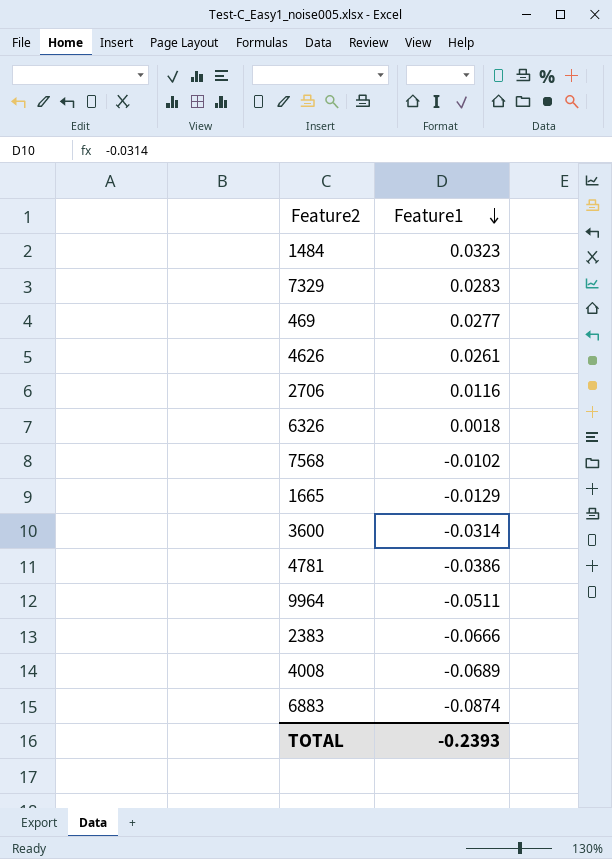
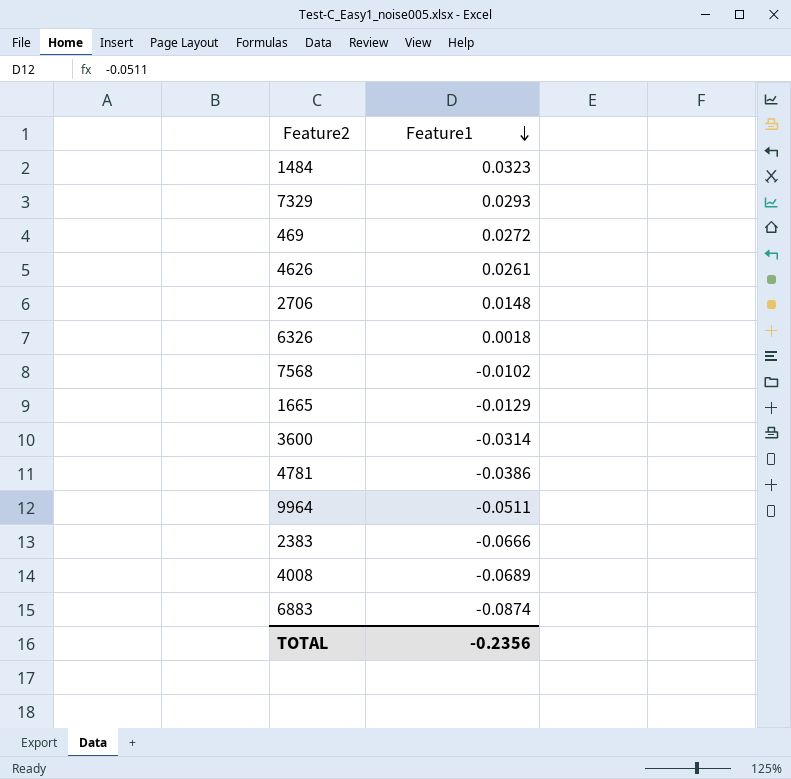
7329 | Feature1: 0.0283 -> 0.0293
469 | Feature1: 0.0277 -> 0.0272
2706 | Feature1: 0.0116 -> 0.0148
TOTAL | Feature1: -0.2393 -> -0.2356

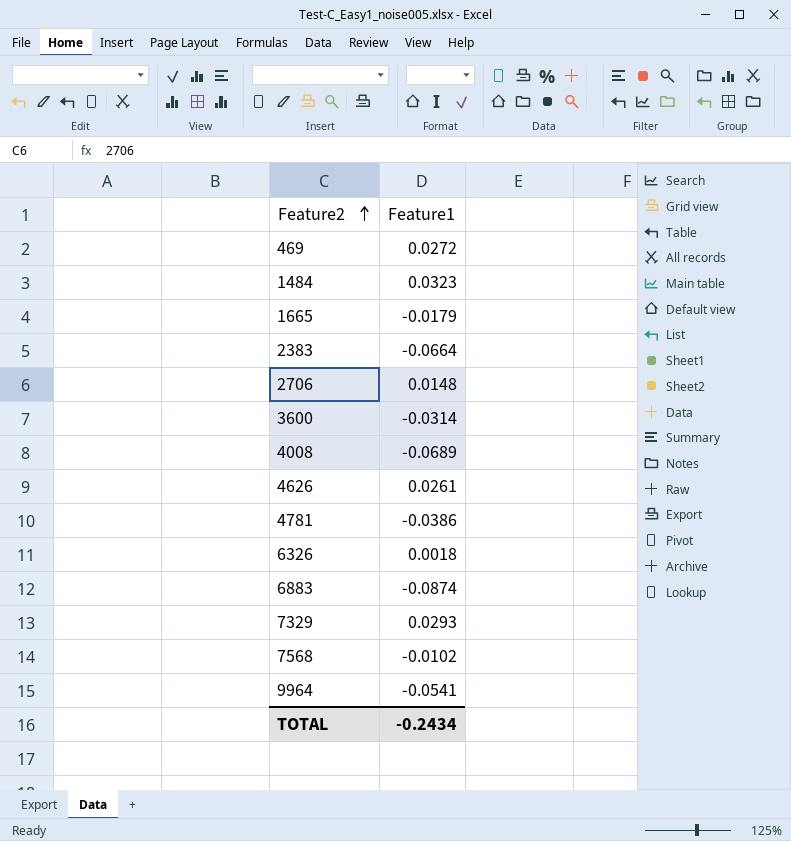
row order: Feature1 descending -> Feature2 ascending
1665 | Feature1: -0.0129 -> -0.0179
2383 | Feature1: -0.0666 -> -0.0664
9964 | Feature1: -0.0511 -> -0.0541
TOTAL | Feature1: -0.2356 -> -0.2434

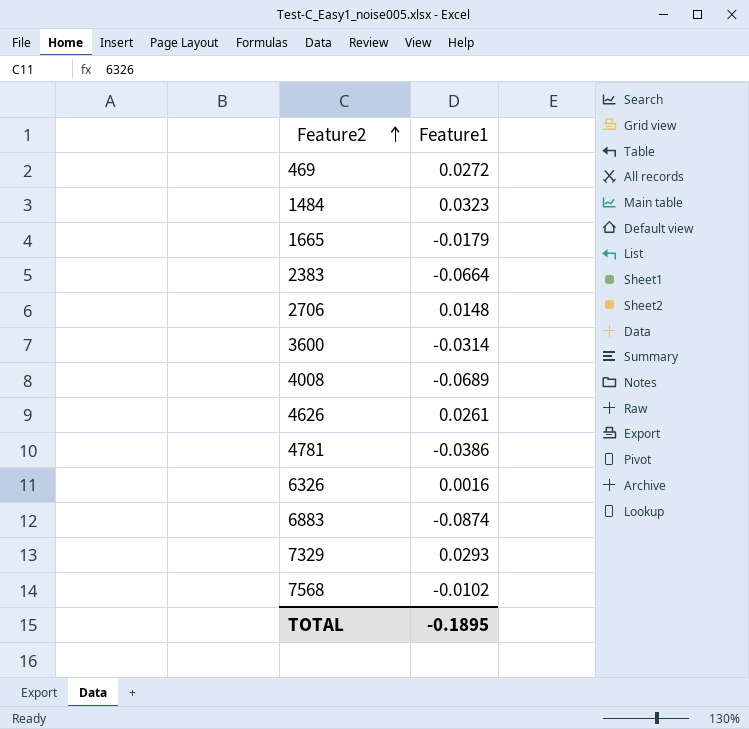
row 9964: -0.0541 -> none
6326 | Feature1: 0.0018 -> 0.0016
TOTAL | Feature1: -0.2434 -> -0.1895

